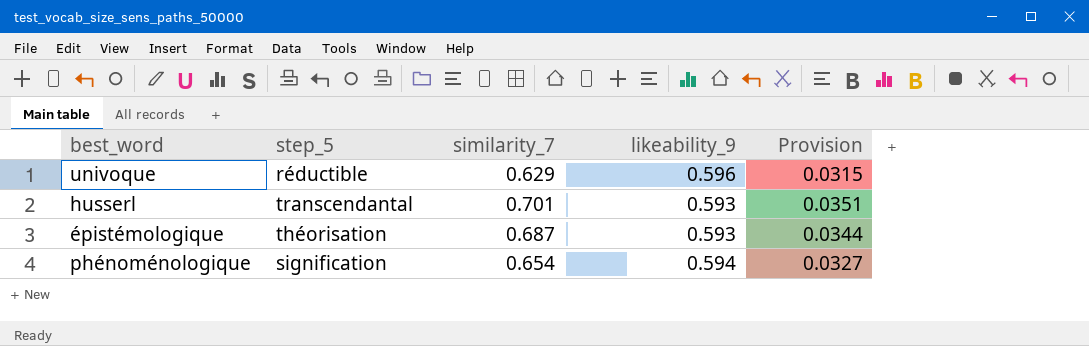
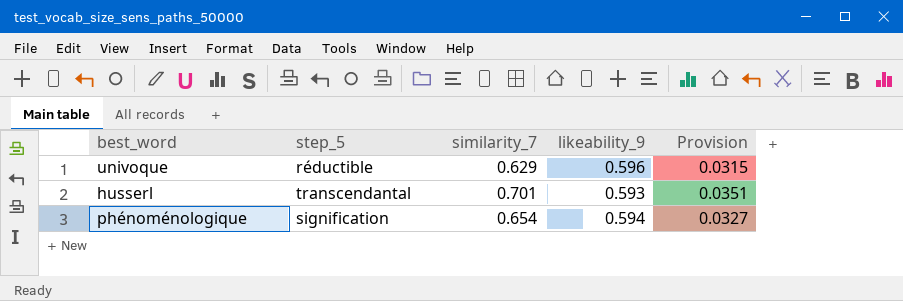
row épistémologique: théorisation | 0.687 | 0.593 | 0.0344 -> none

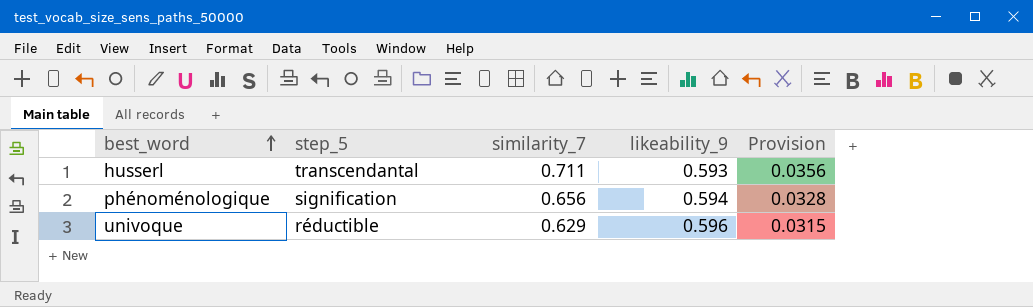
row order: none -> best_word ascending
husserl | similarity_7: 0.701 -> 0.711
husserl | Provision: 0.0351 -> 0.0356
phénoménologique | similarity_7: 0.654 -> 0.656
phénoménologique | Provision: 0.0327 -> 0.0328

